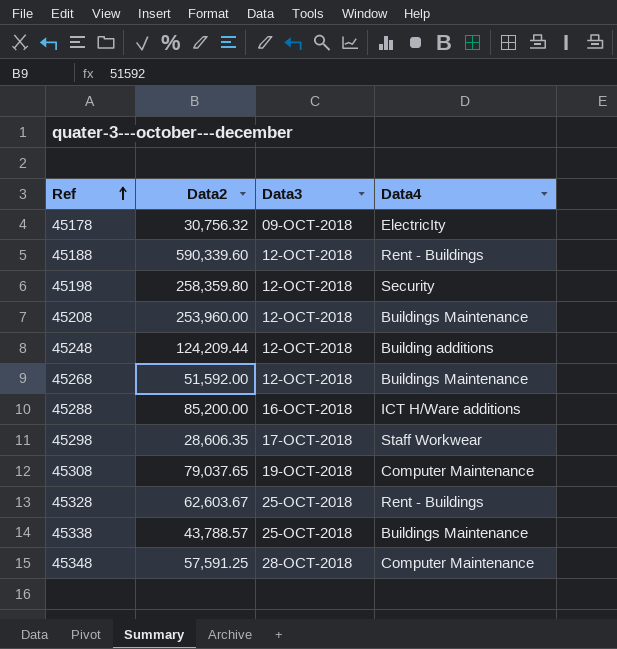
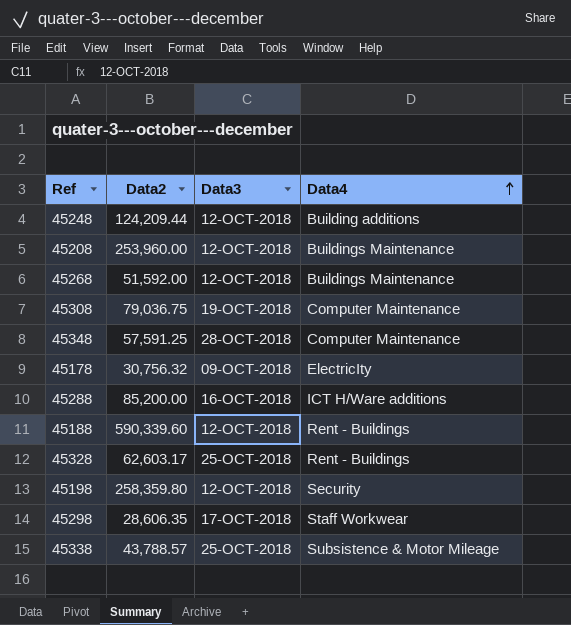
row order: Ref ascending -> Data4 ascending
45308 | Data2: 79,037.65 -> 79,036.75
45328 | Data2: 62,603.67 -> 62,603.17
45338 | Data4: Buildings Maintenance -> Subsistence & Motor Mileage

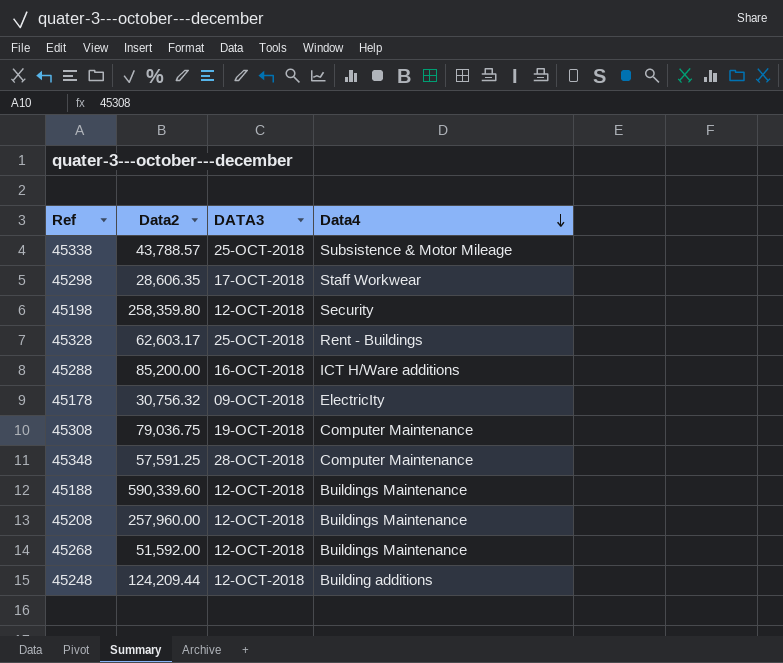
row order: Data4 ascending -> Data4 descending
column name: Data3 -> DATA3
45188 | Data4: Rent - Buildings -> Buildings Maintenance
45208 | Data2: 253,960.00 -> 257,960.00

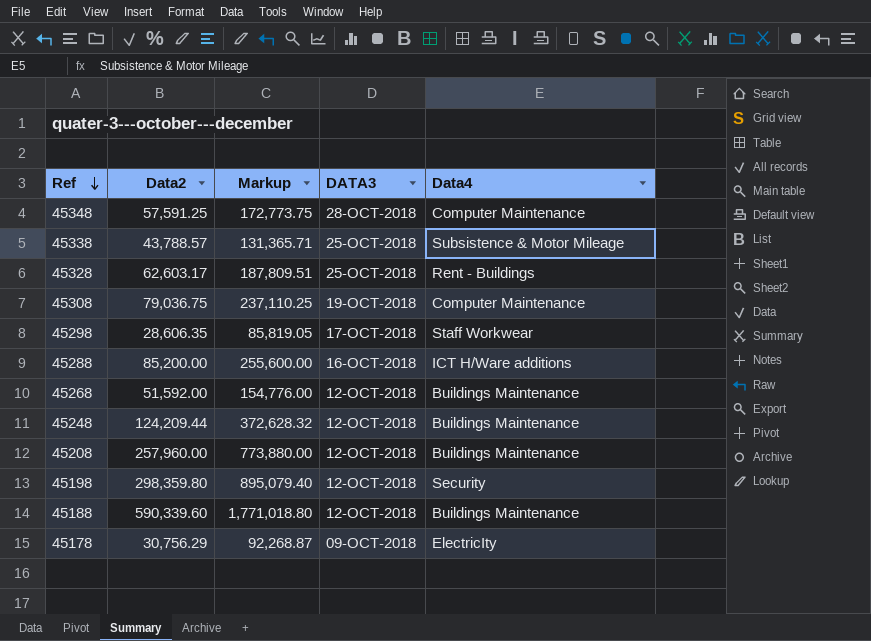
row order: Data4 descending -> Ref descending
column Markup | formula: none -> [Data2] * 3
45248 | Data4: Building additions -> Buildings Maintenance
45198 | Data2: 258,359.80 -> 298,359.80
45178 | Data2: 30,756.32 -> 30,756.29

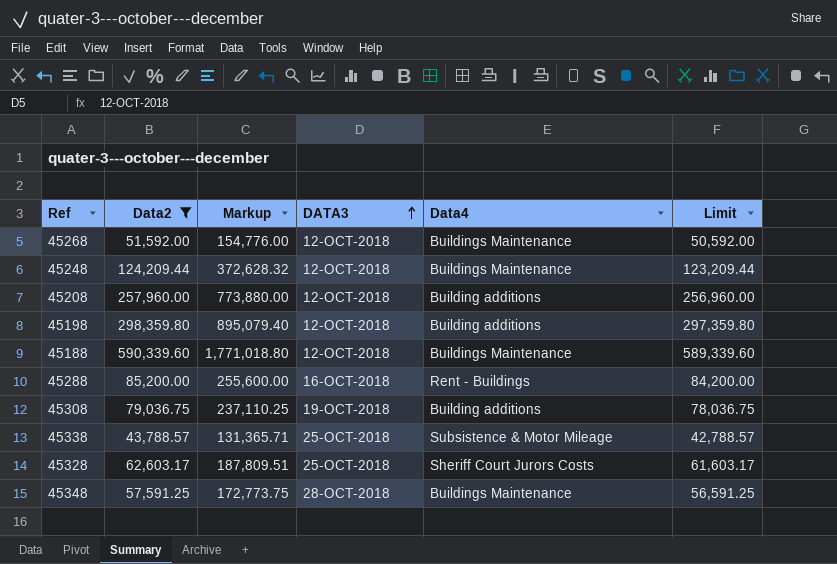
filter: none -> Data2 >= 43,788.57
row order: Ref descending -> DATA3 ascending
column Limit | formula: none -> [Data2] - 1000
45208 | Data4: Buildings Maintenance -> Building additions
45198 | Data4: Security -> Building additions
45288 | Data4: ICT H/Ware additions -> Rent - Buildings
45308 | Data4: Computer Maintenance -> Building additions
45328 | Data4: Rent - Buildings -> Sheriff Court Jurors Costs
45348 | Data4: Computer Maintenance -> Buildings Maintenance

